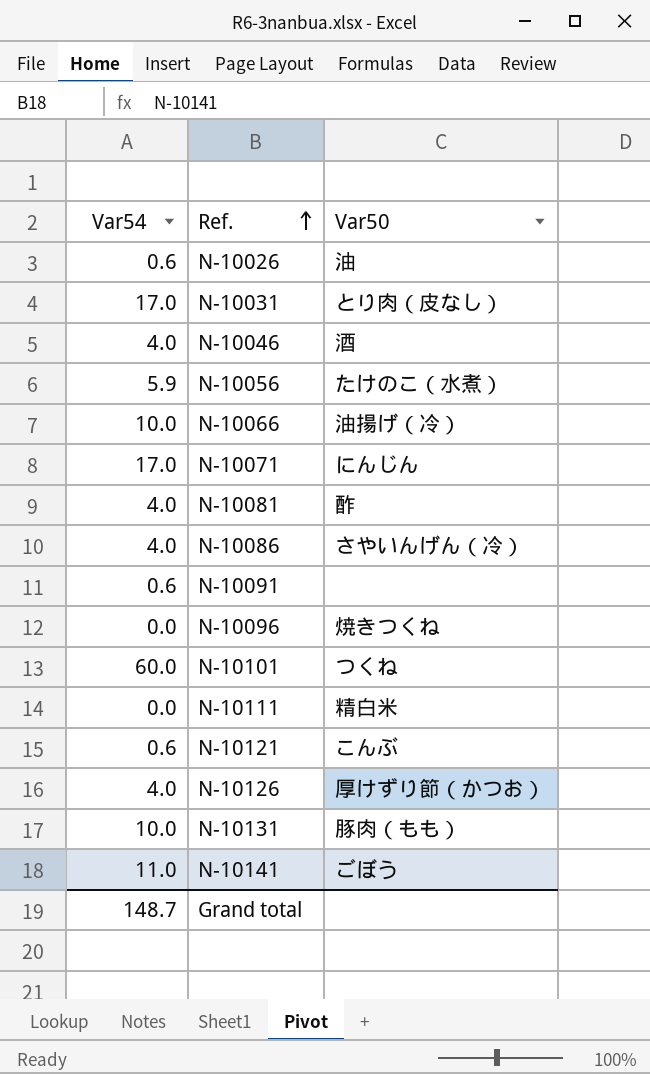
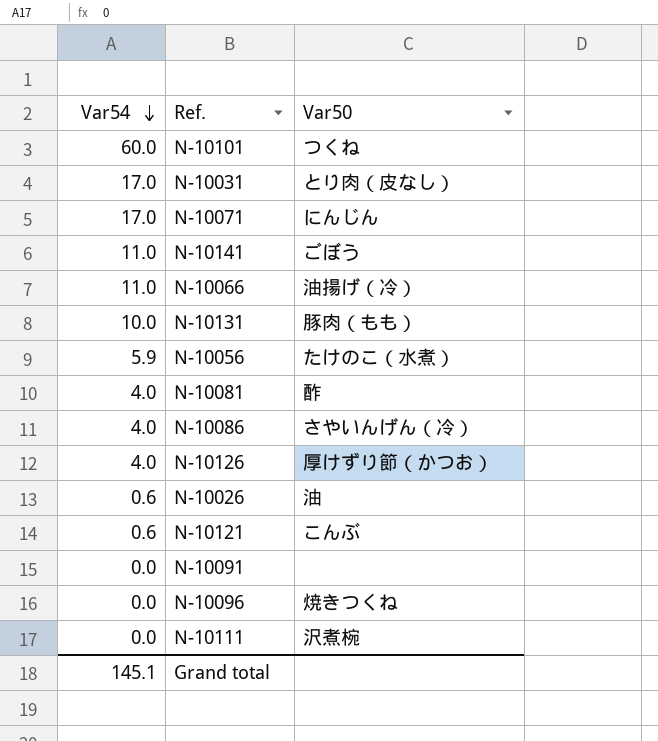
row order: Ref. ascending -> Var54 descending
row N-10046: 4.0 | 酒 -> none
N-10066 | Var54: 10.0 -> 11.0
N-10091 | Var54: 0.6 -> 0.0
N-10111 | Var50: 精白米 -> 沢煮椀
Grand total | Var54: 148.7 -> 145.1

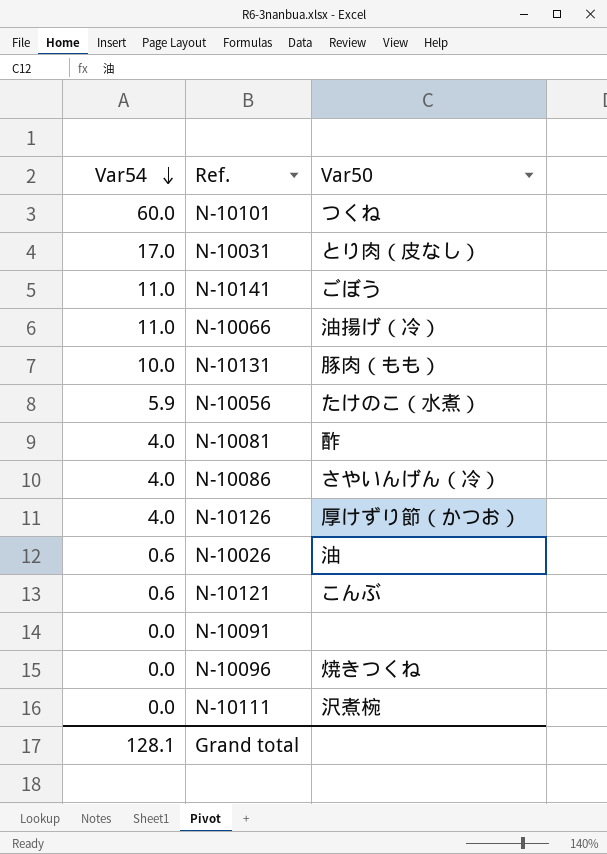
row N-10071: 17.0 | にんじん -> none
Grand total | Var54: 145.1 -> 128.1

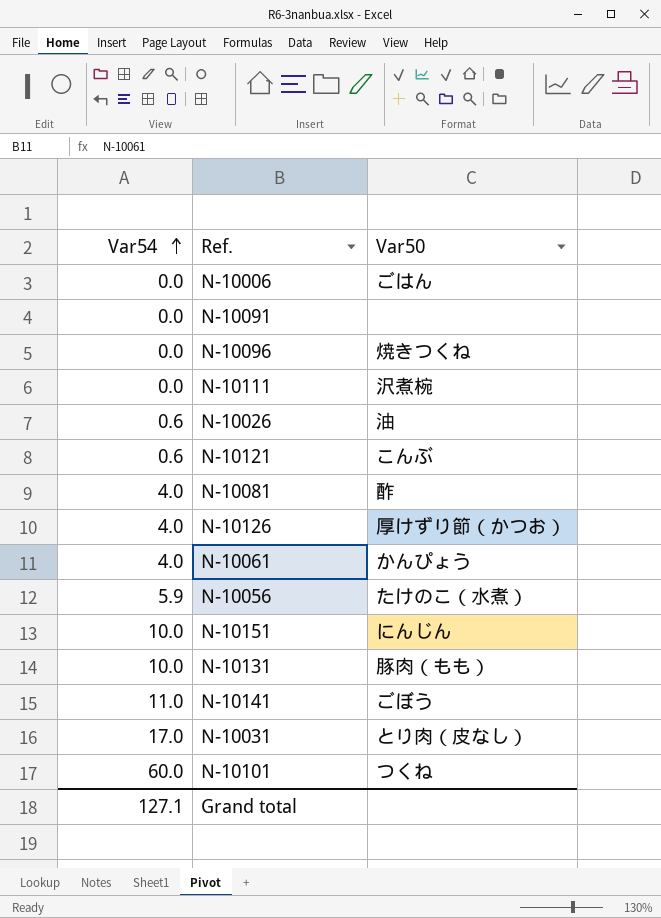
row order: Var54 descending -> Var54 ascending
row N-10066: 11.0 | 油揚げ（冷） -> none
row N-10086: 4.0 | さやいんげん（冷） -> none
row N-10006: none -> 0.0 | ごはん
row N-10061: none -> 4.0 | かんぴょう
row N-10151: none -> 10.0 | にんじん
Grand total | Var54: 128.1 -> 127.1

